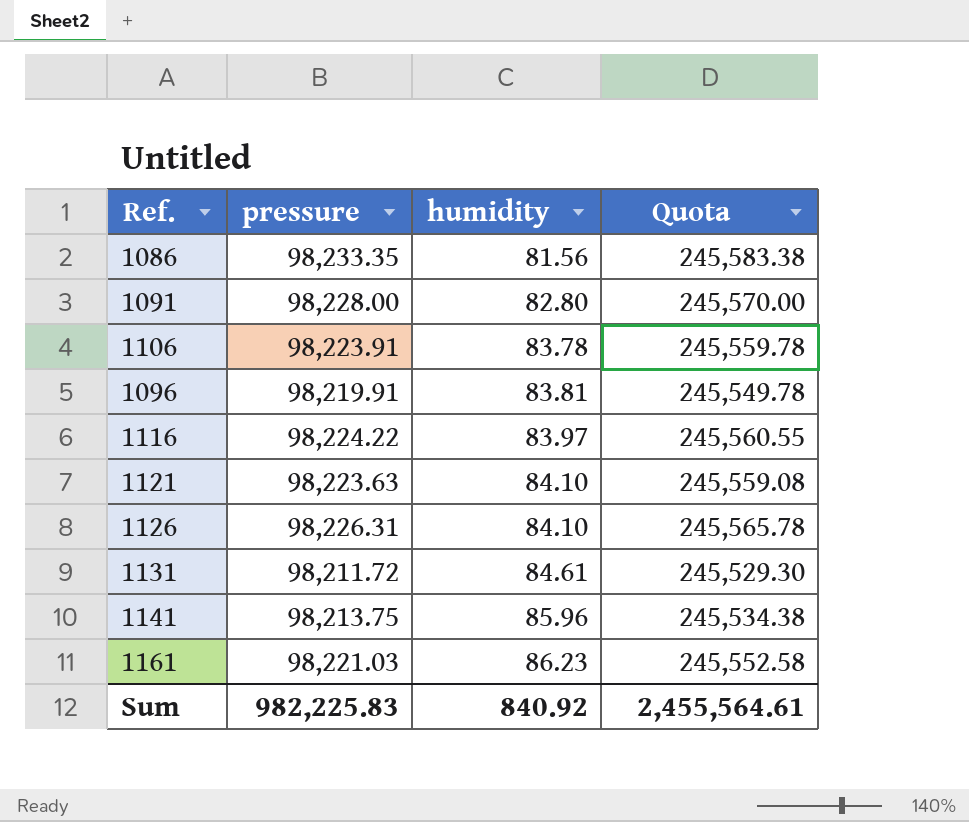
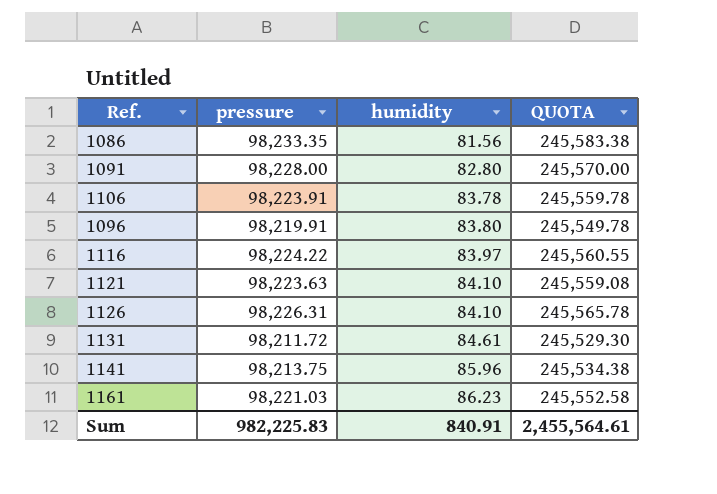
column name: Quota -> QUOTA
1096 | humidity: 83.81 -> 83.80
Sum | humidity: 840.92 -> 840.91

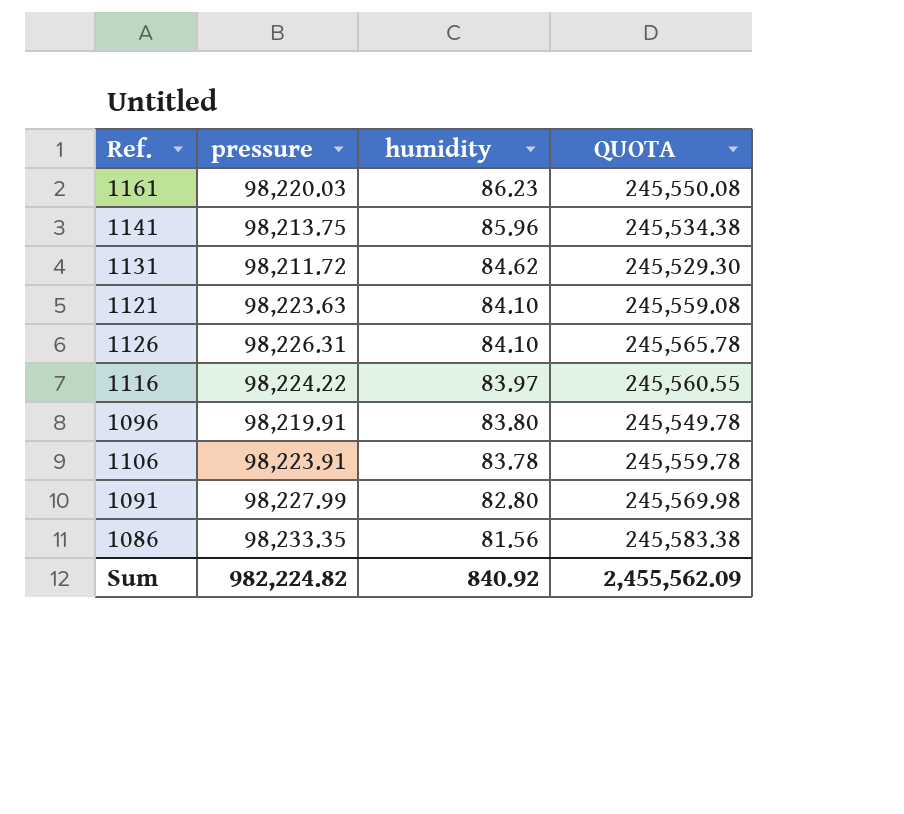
row order: humidity ascending -> humidity descending
1161 | pressure: 98,221.03 -> 98,220.03
1161 | QUOTA: 245,552.58 -> 245,550.08
1131 | humidity: 84.61 -> 84.62
1091 | pressure: 98,228.00 -> 98,227.99
1091 | QUOTA: 245,570.00 -> 245,569.98
Sum | pressure: 982,225.83 -> 982,224.82
Sum | humidity: 840.91 -> 840.92
Sum | QUOTA: 2,455,564.61 -> 2,455,562.09

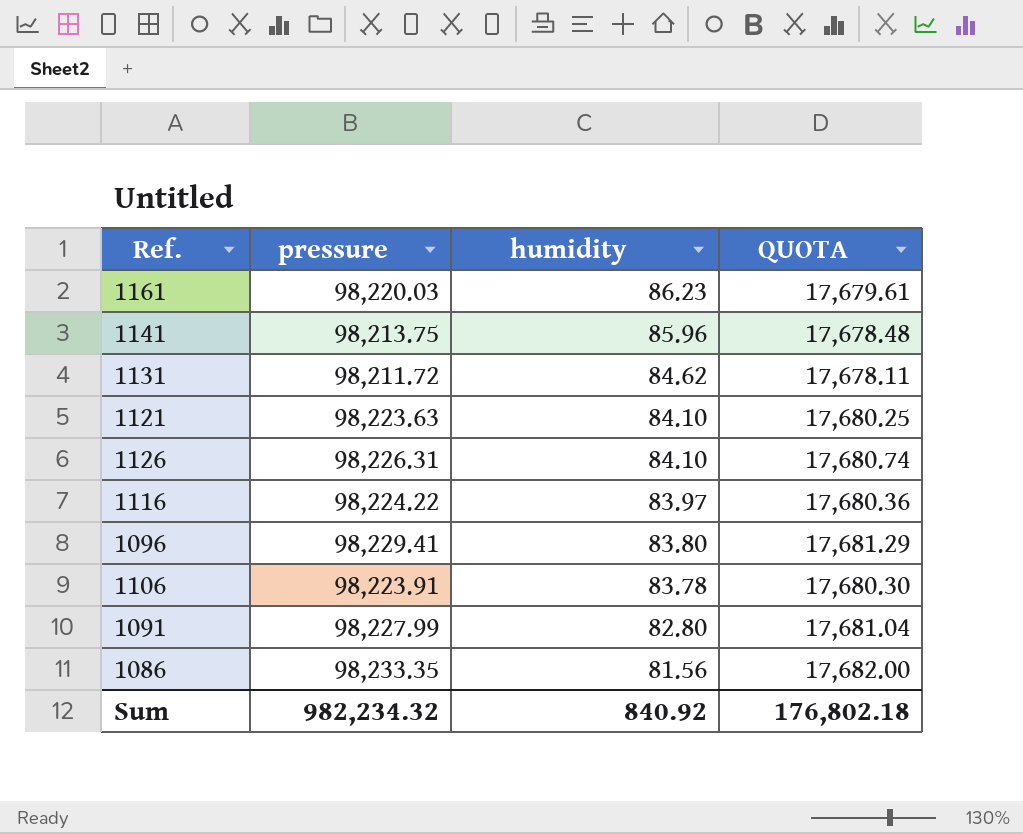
column QUOTA | formula: [pressure] * 2.5 -> [pressure] * 0.18
1096 | pressure: 98,219.91 -> 98,229.41
Sum | pressure: 982,224.82 -> 982,234.32
Sum | QUOTA: 2,455,562.09 -> 176,802.18

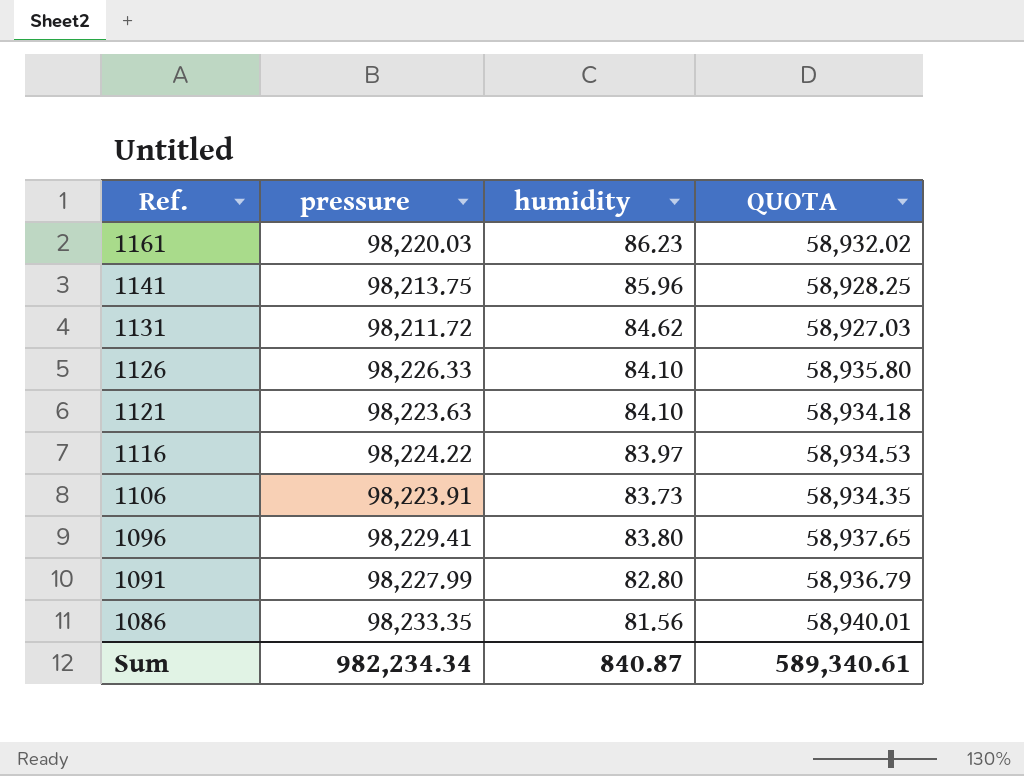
row order: humidity descending -> Ref. descending
column QUOTA | formula: [pressure] * 0.18 -> [pressure] * 0.6
1126 | pressure: 98,226.31 -> 98,226.33
1106 | humidity: 83.78 -> 83.73
Sum | pressure: 982,234.32 -> 982,234.34
Sum | humidity: 840.92 -> 840.87
Sum | QUOTA: 176,802.18 -> 589,340.61

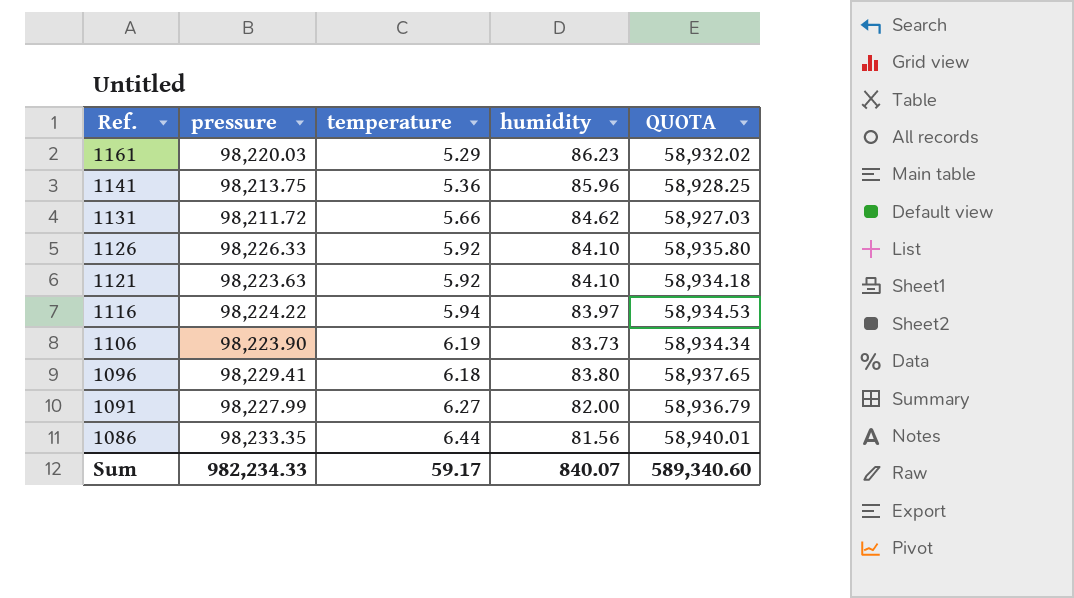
column temperature | position: none -> 3
1106 | pressure: 98,223.91 -> 98,223.90
1106 | QUOTA: 58,934.35 -> 58,934.34
1091 | humidity: 82.80 -> 82.00
Sum | pressure: 982,234.34 -> 982,234.33
Sum | humidity: 840.87 -> 840.07
Sum | QUOTA: 589,340.61 -> 589,340.60

